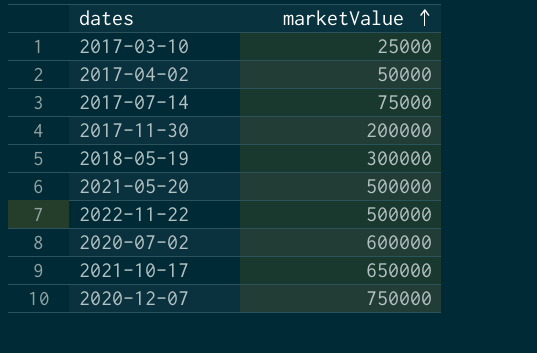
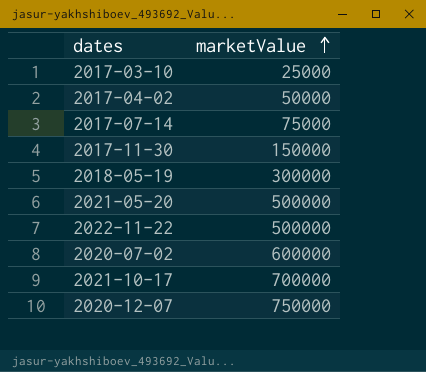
2017-11-30 | marketValue: 200000 -> 150000
2021-10-17 | marketValue: 650000 -> 700000

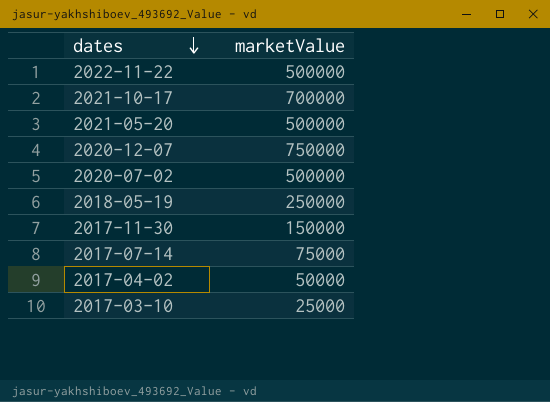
row order: marketValue ascending -> dates descending
2020-07-02 | marketValue: 600000 -> 500000
2018-05-19 | marketValue: 300000 -> 250000

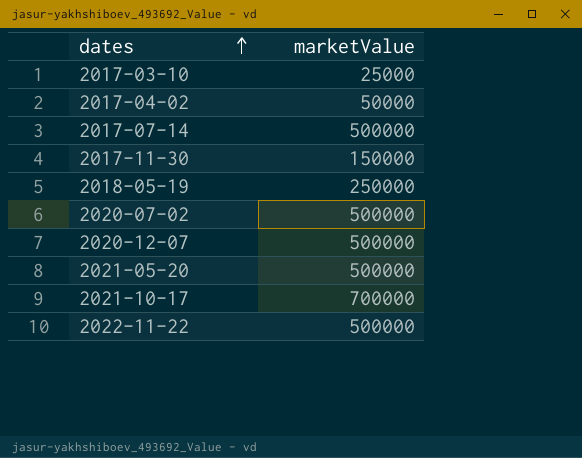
row order: dates descending -> dates ascending
2017-07-14 | marketValue: 75000 -> 500000
2020-12-07 | marketValue: 750000 -> 500000

